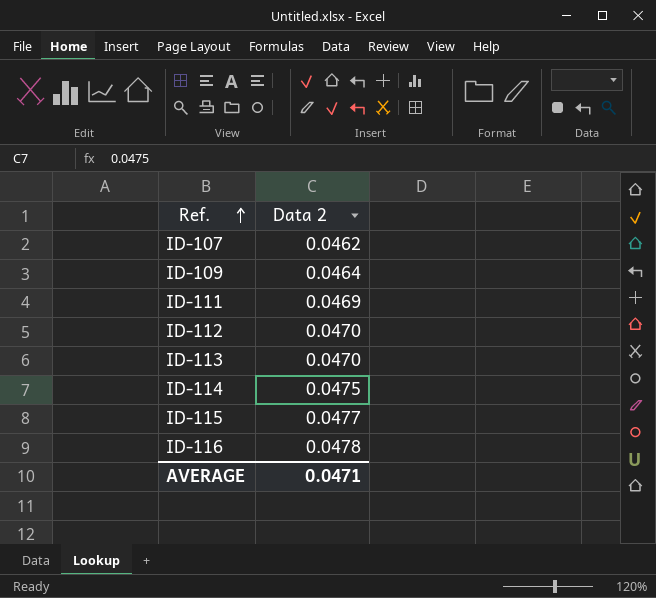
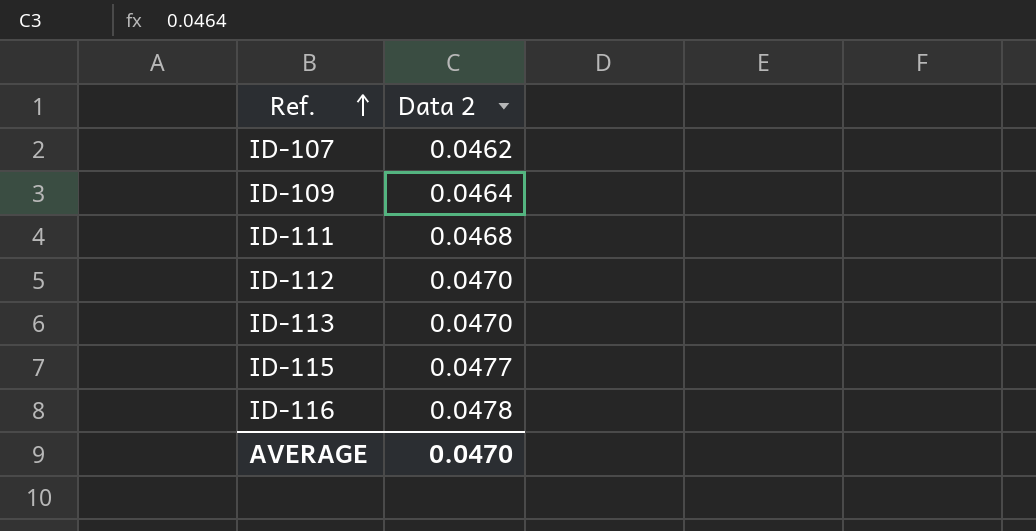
row ID-114: 0.0475 -> none
ID-111 | Data 2: 0.0469 -> 0.0468
AVERAGE | Data 2: 0.0471 -> 0.0470

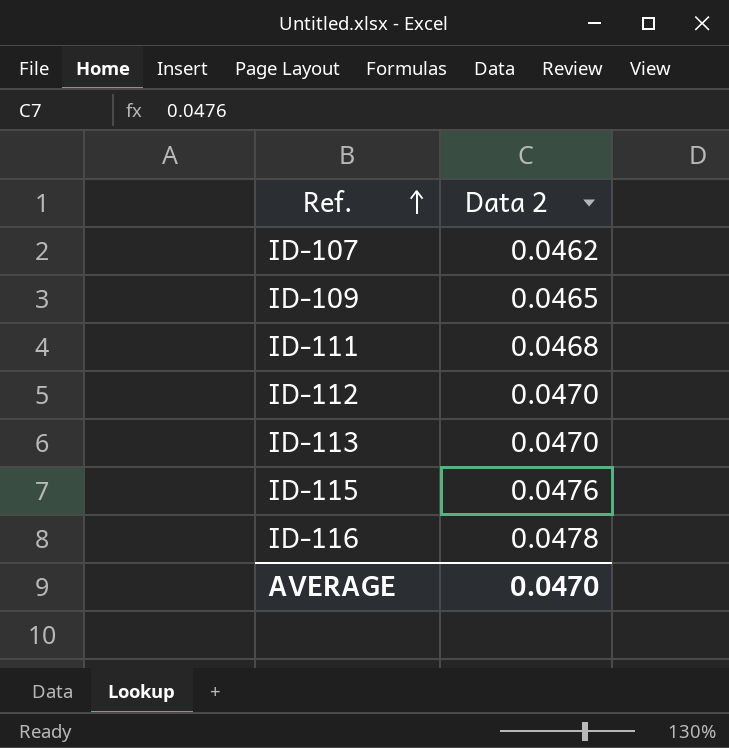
ID-109 | Data 2: 0.0464 -> 0.0465
ID-115 | Data 2: 0.0477 -> 0.0476

